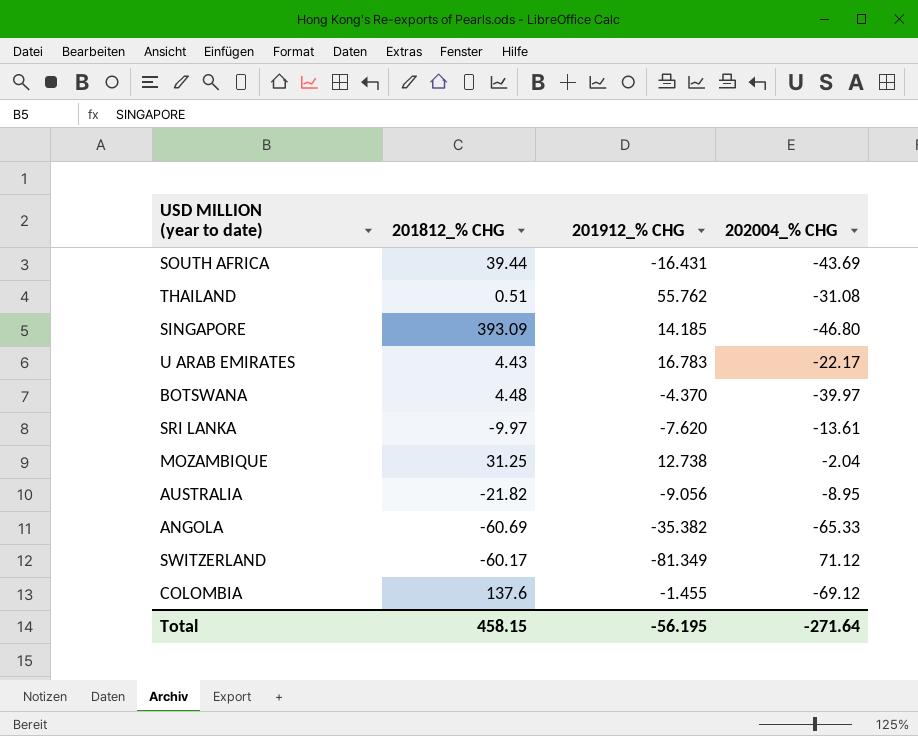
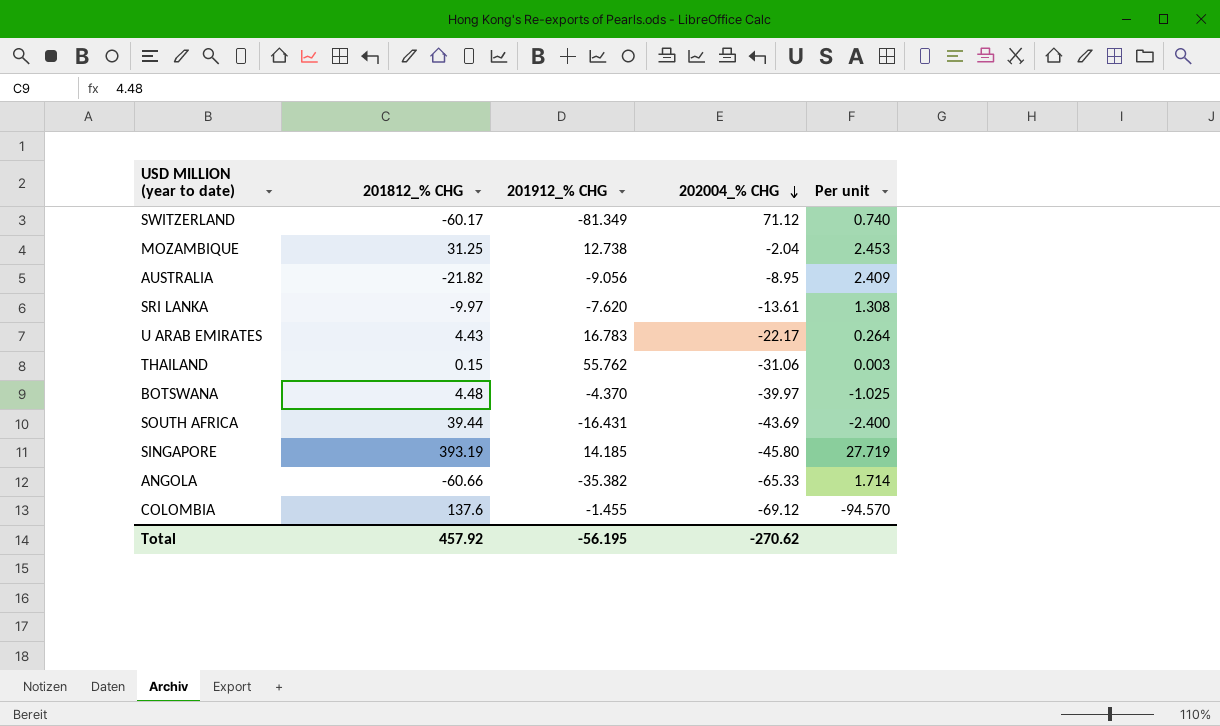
row order: none -> 202004_% CHG descending
column Per unit | formula: none -> [201812_% CHG] / [201912_% CHG]
THAILAND | 201812_% CHG: 0.51 -> 0.15
THAILAND | 202004_% CHG: -31.08 -> -31.06
SINGAPORE | 201812_% CHG: 393.09 -> 393.19
SINGAPORE | 202004_% CHG: -46.80 -> -45.80
ANGOLA | 201812_% CHG: -60.69 -> -60.66
Total | 201812_% CHG: 458.15 -> 457.92
Total | 202004_% CHG: -271.64 -> -270.62

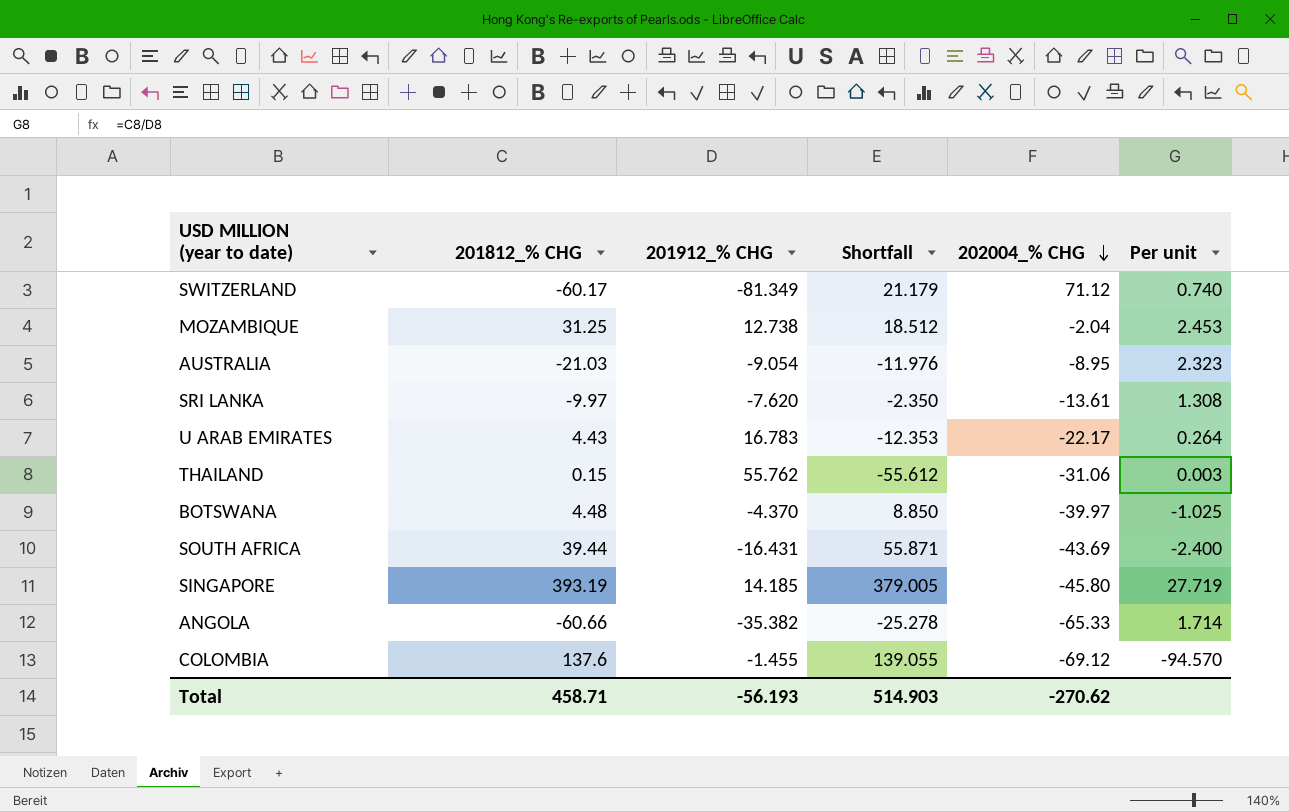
column Shortfall | formula: none -> [201812_% CHG] - [201912_% CHG]
AUSTRALIA | 201812_% CHG: -21.82 -> -21.03
AUSTRALIA | 201912_% CHG: -9.056 -> -9.054
AUSTRALIA | Per unit: 2.409 -> 2.323
Total | 201812_% CHG: 457.92 -> 458.71
Total | 201912_% CHG: -56.195 -> -56.193

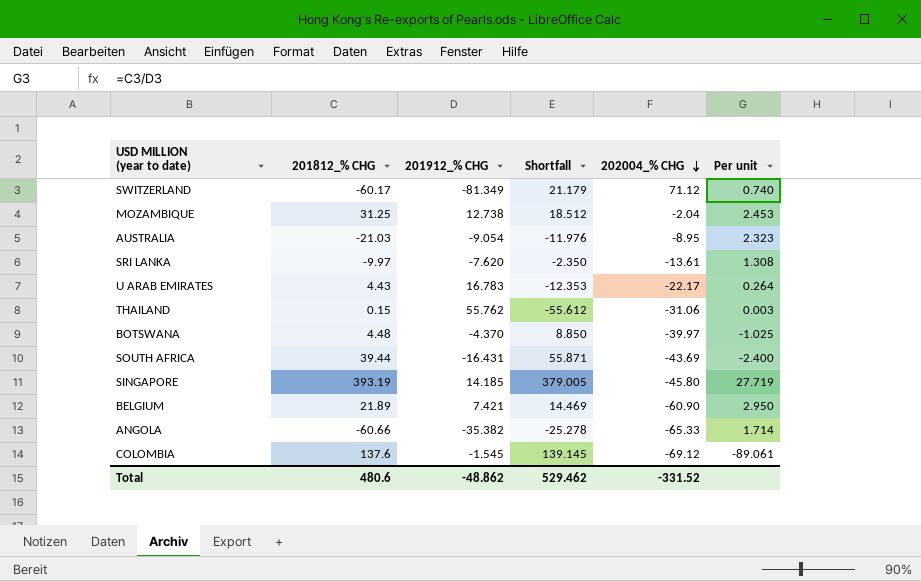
row BELGIUM: none -> 21.89 | 7.421 | 14.469 | -60.90 | 2.950
COLOMBIA | 201912_% CHG: -1.455 -> -1.545
COLOMBIA | Shortfall: 139.055 -> 139.145
COLOMBIA | Per unit: -94.570 -> -89.061
Total | 201812_% CHG: 458.71 -> 480.6
Total | 201912_% CHG: -56.193 -> -48.862
Total | Shortfall: 514.903 -> 529.462
Total | 202004_% CHG: -270.62 -> -331.52

